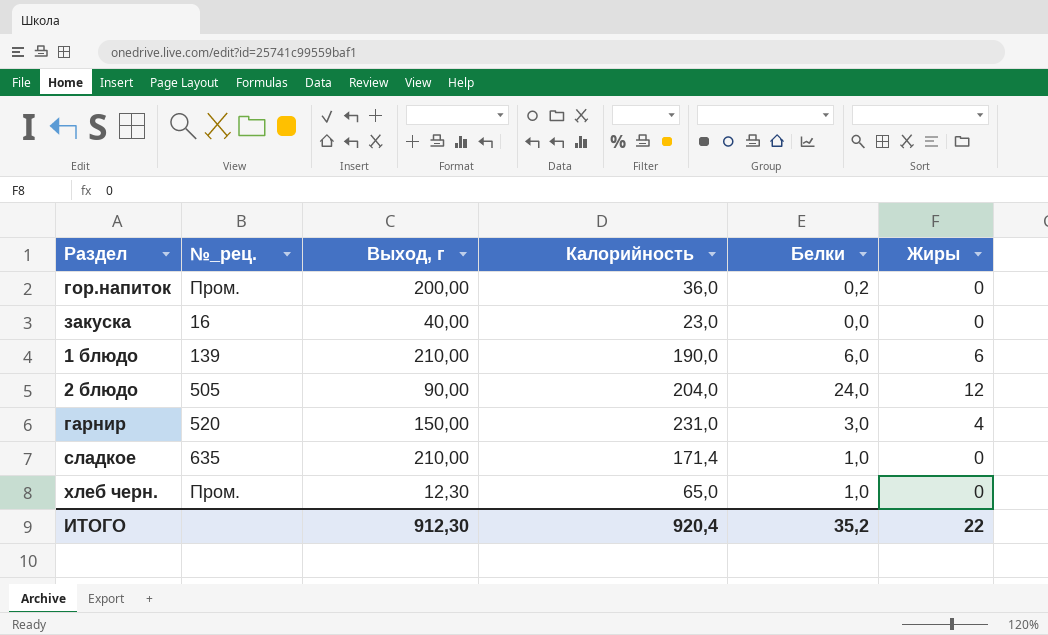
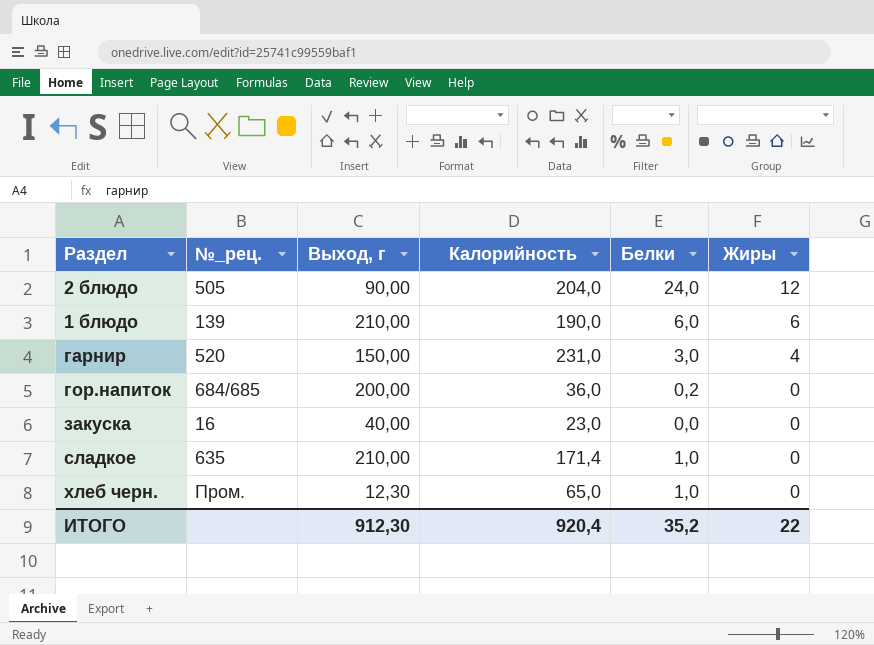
row order: none -> Жиры descending
гор.напиток | №_рец.: Пром. -> 684/685

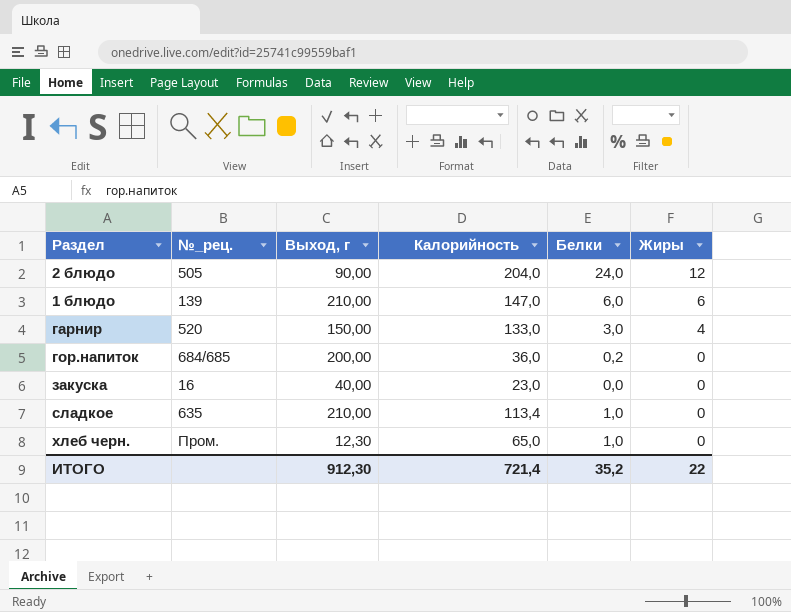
1 блюдо | Калорийность: 190,0 -> 147,0
гарнир | Калорийность: 231,0 -> 133,0
сладкое | Калорийность: 171,4 -> 113,4
ИТОГО | Калорийность: 920,4 -> 721,4

